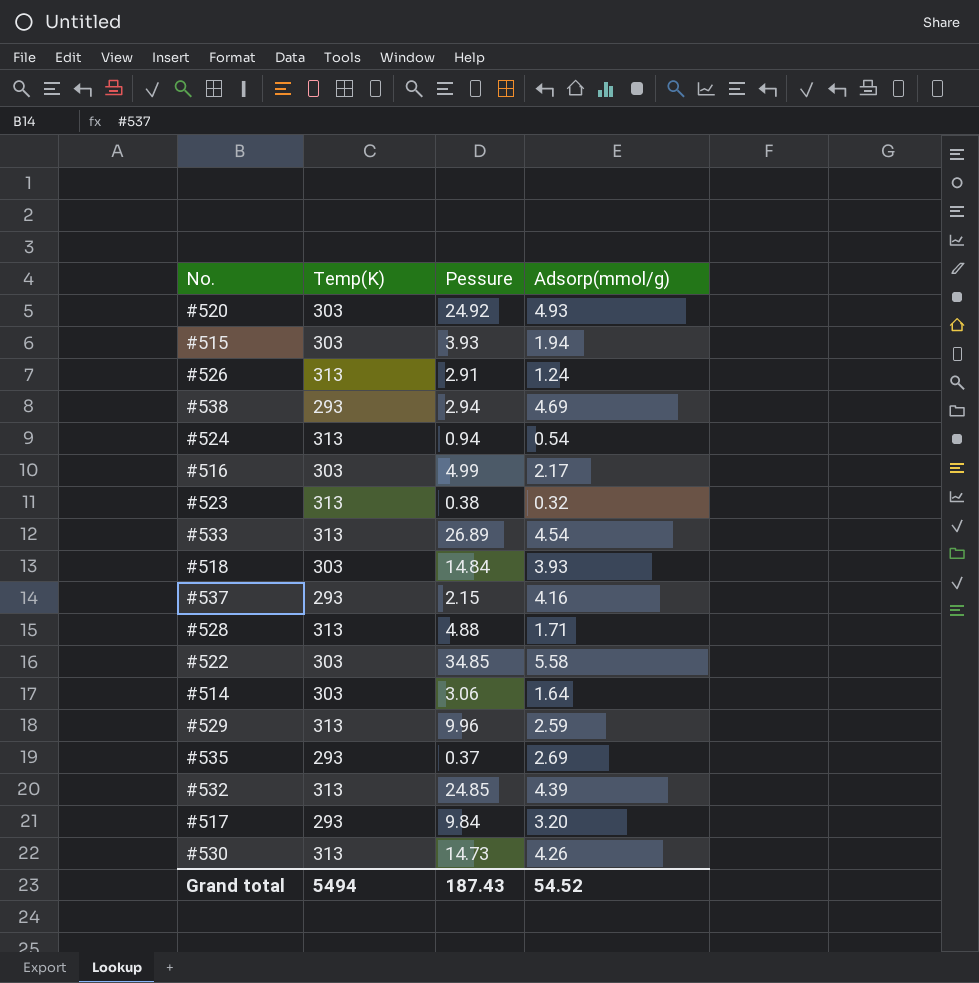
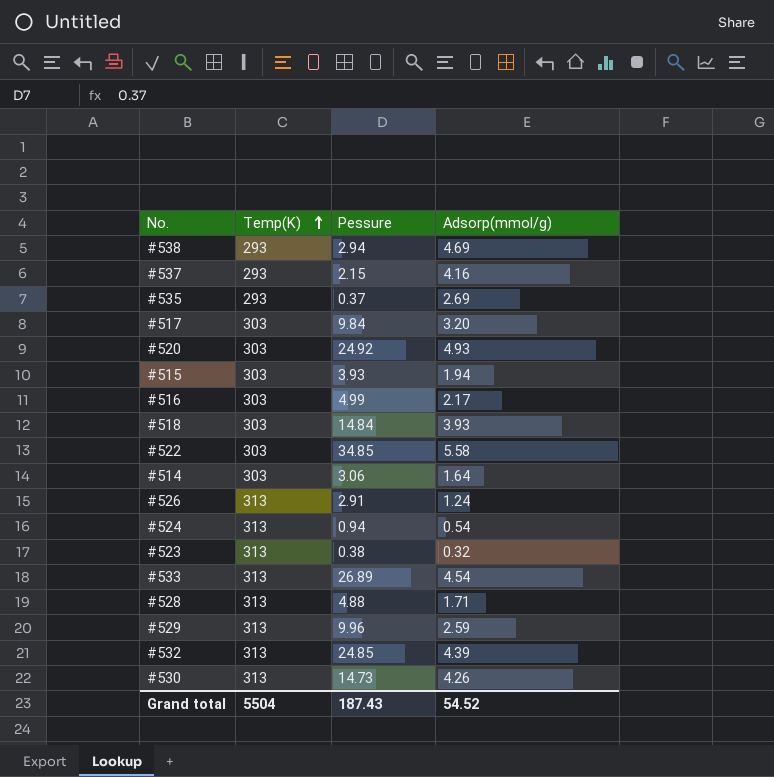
row order: none -> Temp(K) ascending
#517 | Temp(K): 293 -> 303
Grand total | Temp(K): 5494 -> 5504

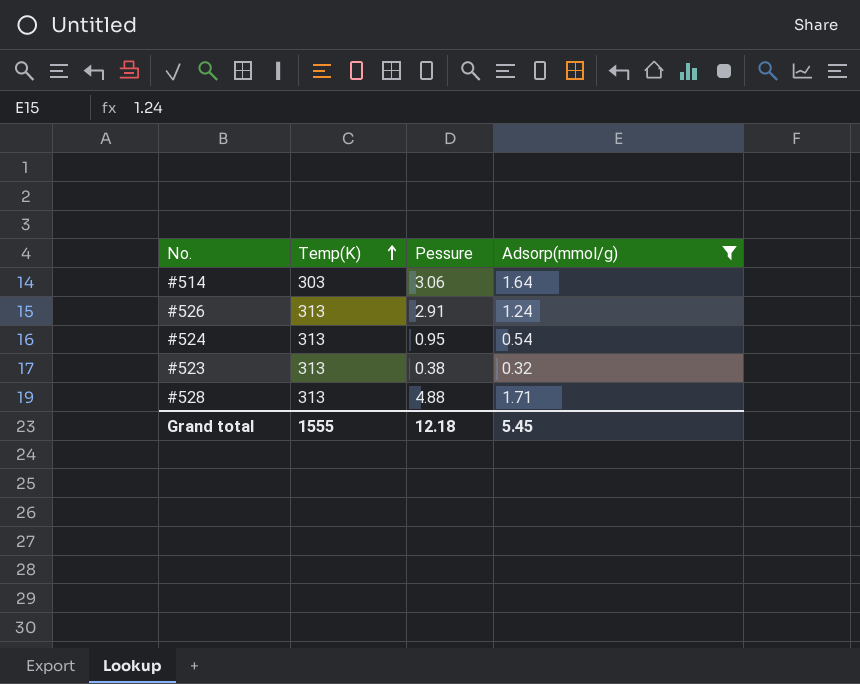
filter: none -> Adsorp(mmol/g) <= 1.71
#524 | Pessure: 0.94 -> 0.95
Grand total | Temp(K): 5504 -> 1555
Grand total | Pessure: 187.43 -> 12.18
Grand total | Adsorp(mmol/g): 54.52 -> 5.45

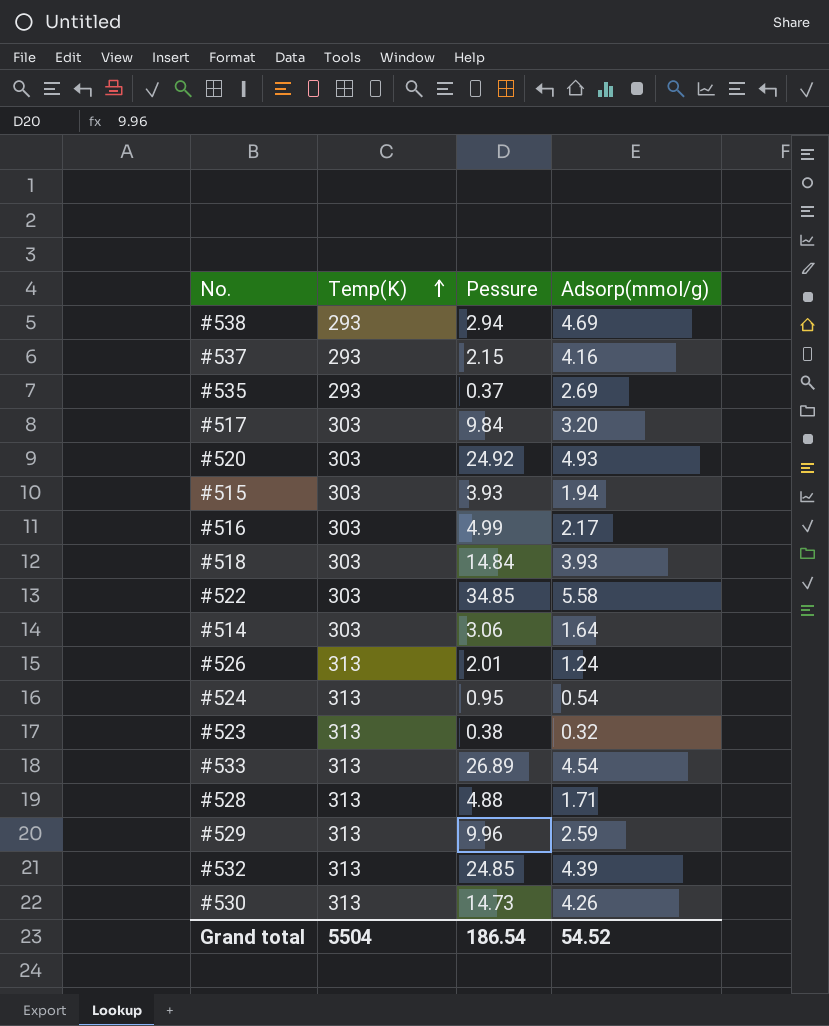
filter: Adsorp(mmol/g) <= 1.71 -> none
#526 | Pessure: 2.91 -> 2.01
Grand total | Temp(K): 1555 -> 5504
Grand total | Pessure: 12.18 -> 186.54
Grand total | Adsorp(mmol/g): 5.45 -> 54.52

